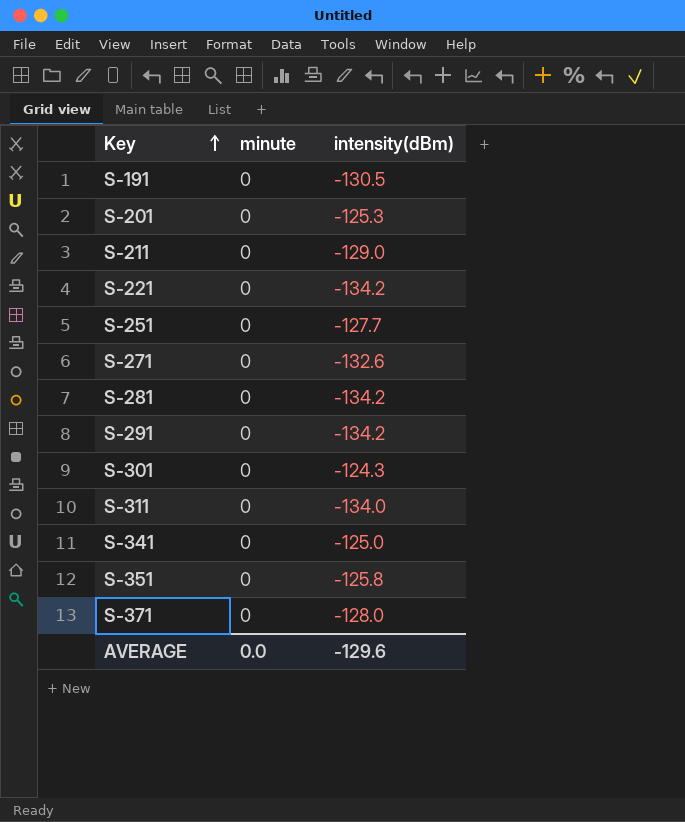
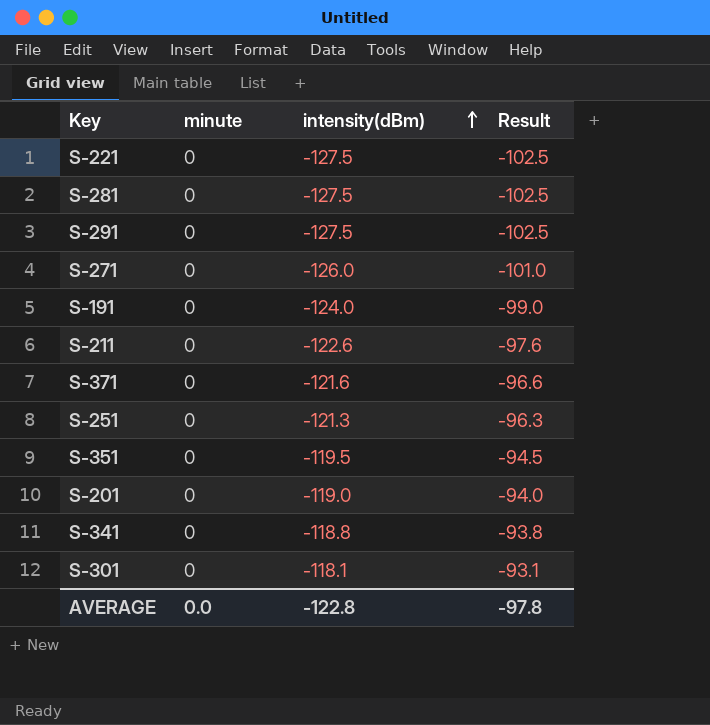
row order: Key ascending -> intensity(dBm) ascending
column Result | formula: none -> [intensity(dBm)] + 25
row S-311: 0 | -134.0 -> none
S-221 | intensity(dBm): -134.2 -> -127.5
S-281 | intensity(dBm): -134.2 -> -127.5
S-291 | intensity(dBm): -134.2 -> -127.5
S-271 | intensity(dBm): -132.6 -> -126.0
S-191 | intensity(dBm): -130.5 -> -124.0
S-211 | intensity(dBm): -129.0 -> -122.6
S-371 | intensity(dBm): -128.0 -> -121.6
S-251 | intensity(dBm): -127.7 -> -121.3
S-351 | intensity(dBm): -125.8 -> -119.5
S-201 | intensity(dBm): -125.3 -> -119.0
S-341 | intensity(dBm): -125.0 -> -118.8
S-301 | intensity(dBm): -124.3 -> -118.1
AVERAGE | intensity(dBm): -129.6 -> -122.8

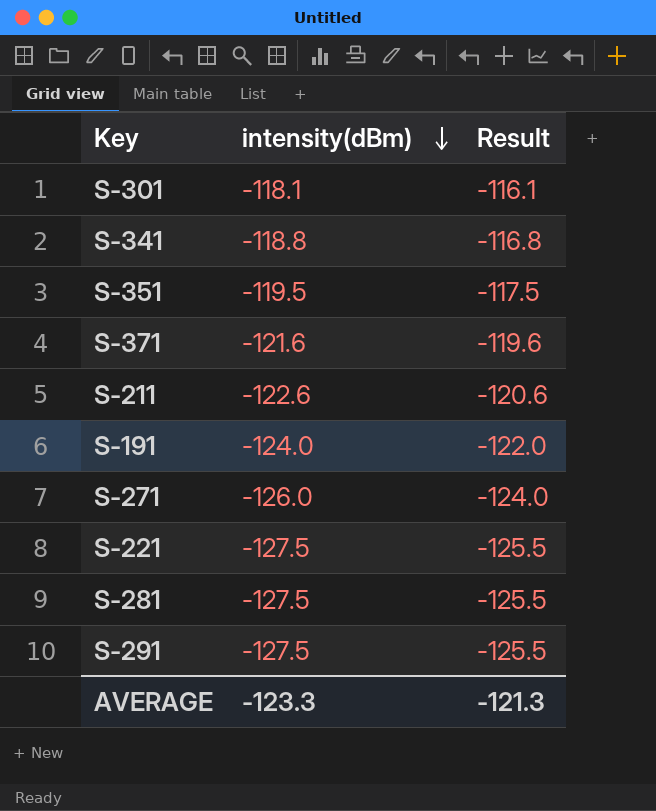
row order: intensity(dBm) ascending -> intensity(dBm) descending
column minute | position: 2 -> none
column Result | formula: [intensity(dBm)] + 25 -> [intensity(dBm)] + 2
row S-251: 0 | -121.3 | -96.3 -> none
row S-201: 0 | -119.0 | -94.0 -> none
AVERAGE | intensity(dBm): -122.8 -> -123.3
AVERAGE | Result: -97.8 -> -121.3

